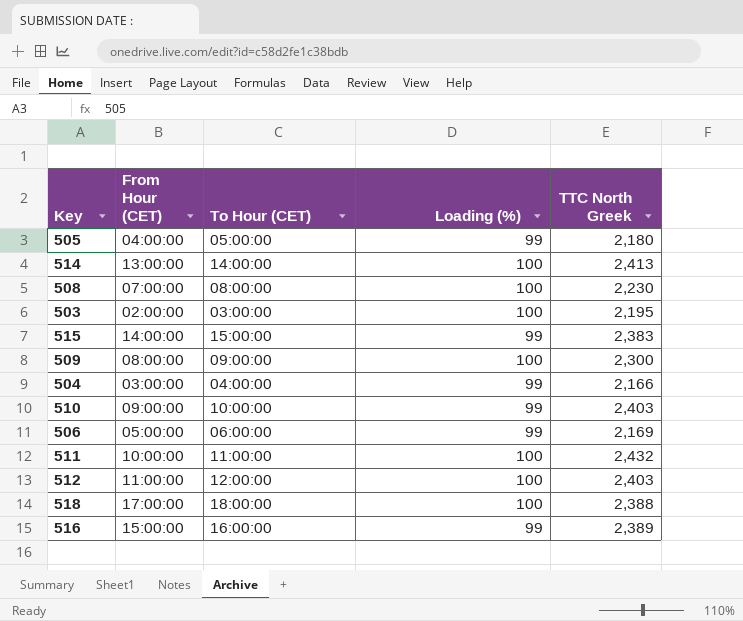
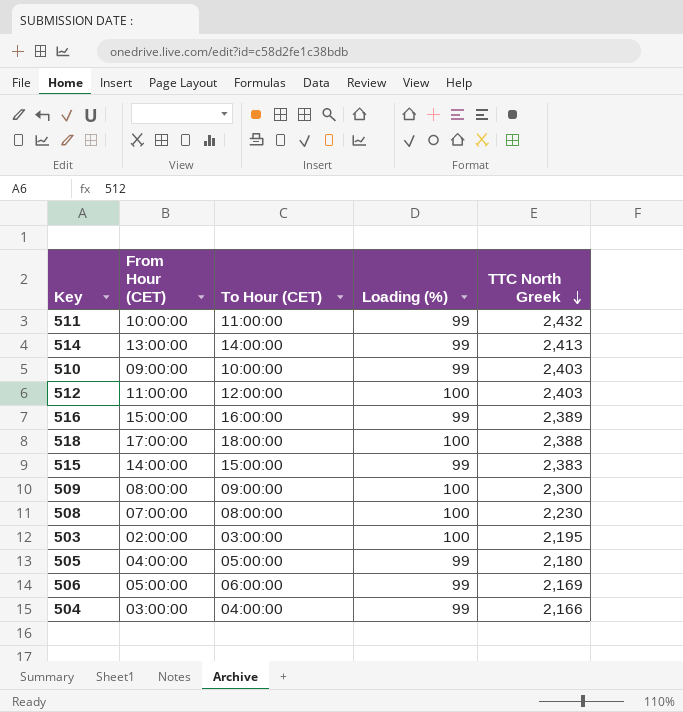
row order: none -> TTC North Greek descending
511 | Loading (%): 100 -> 99
514 | Loading (%): 100 -> 99

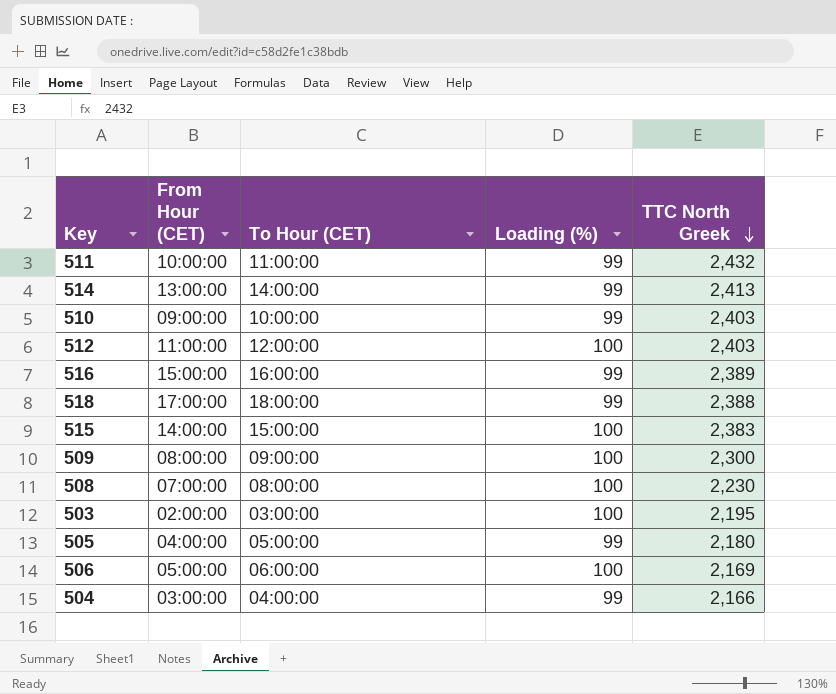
518 | Loading (%): 100 -> 99
515 | Loading (%): 99 -> 100
506 | Loading (%): 99 -> 100

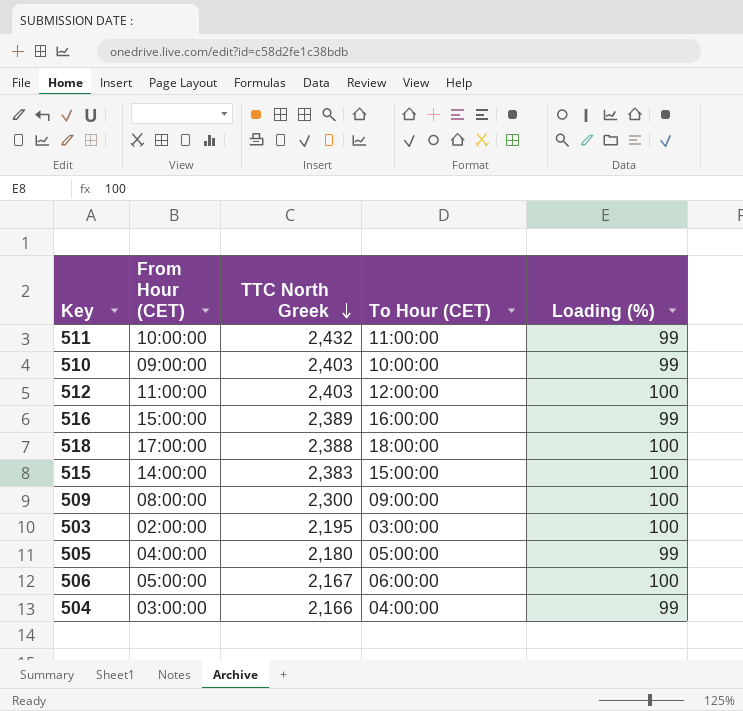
column TTC North Greek | position: 5 -> 3
row 514: 13:00:00 | 14:00:00 | 99 | 2,413 -> none
row 508: 07:00:00 | 08:00:00 | 100 | 2,230 -> none
518 | Loading (%): 99 -> 100
506 | TTC North Greek: 2,169 -> 2,167

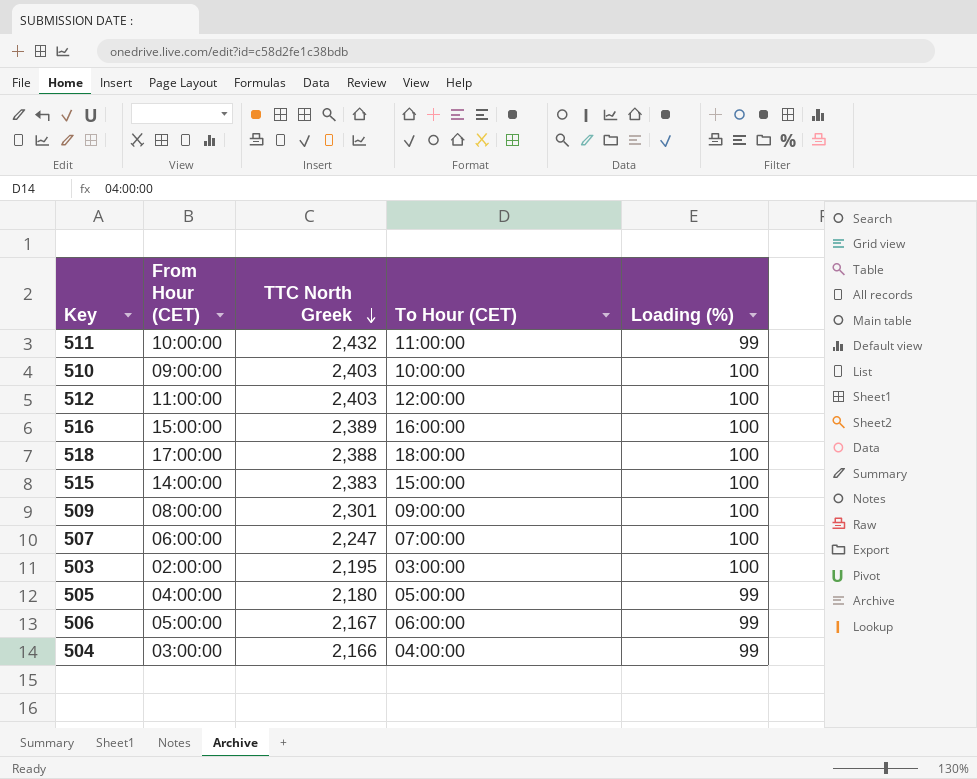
510 | Loading (%): 99 -> 100
516 | Loading (%): 99 -> 100
509 | TTC North Greek: 2,300 -> 2,301
row 507: none -> 06:00:00 | 2,247 | 07:00:00 | 100
506 | Loading (%): 100 -> 99

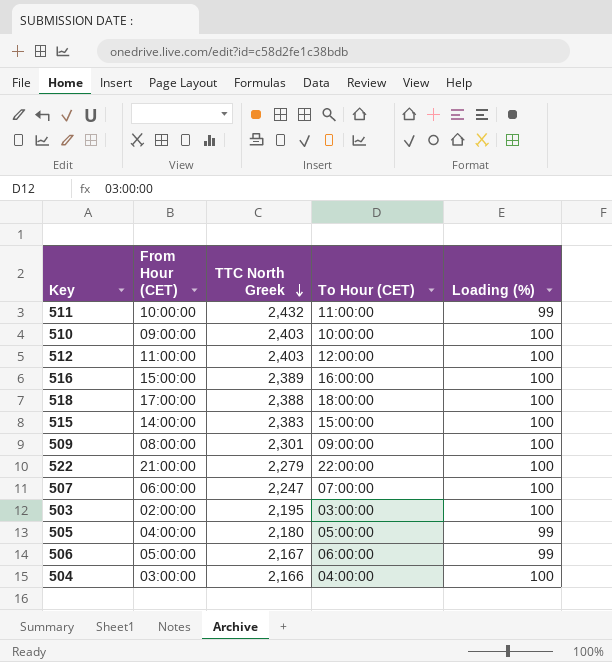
row 522: none -> 21:00:00 | 2,279 | 22:00:00 | 100
504 | Loading (%): 99 -> 100

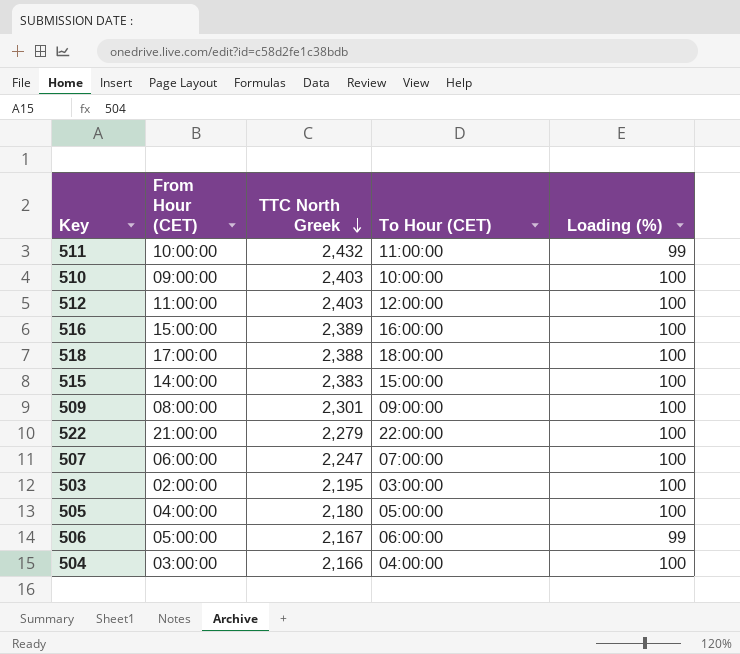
505 | Loading (%): 99 -> 100

